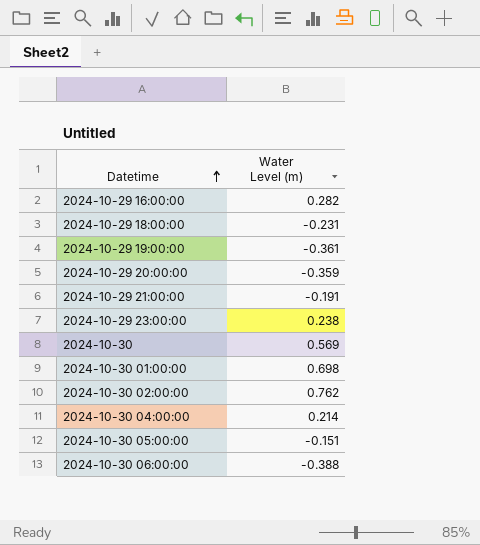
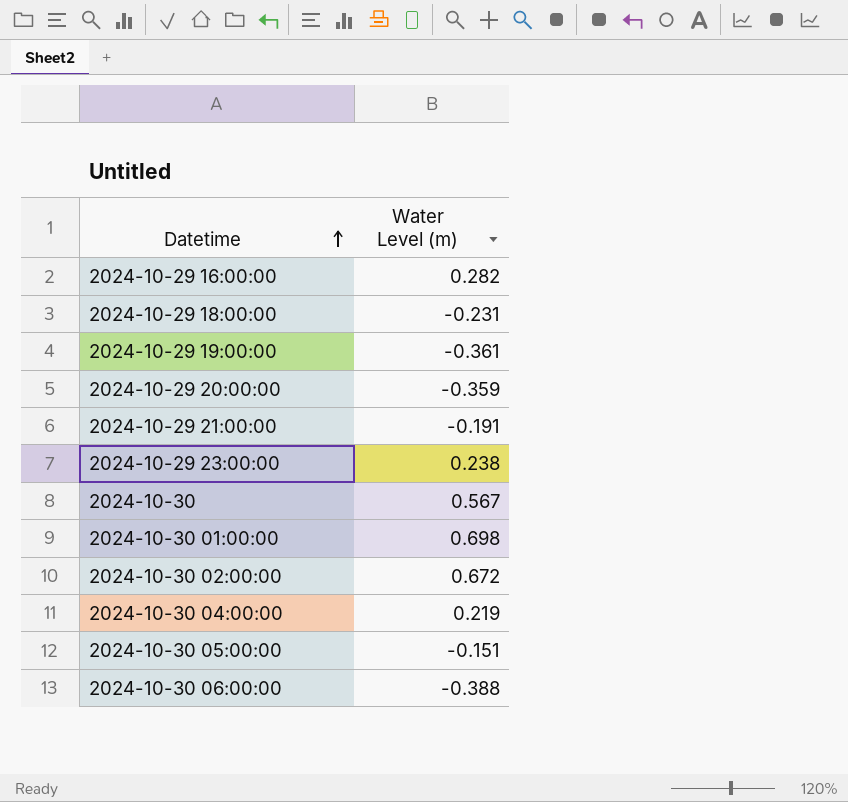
2024-10-30 | Water Level (m): 0.569 -> 0.567
2024-10-30 02:00:00 | Water Level (m): 0.762 -> 0.672
2024-10-30 04:00:00 | Water Level (m): 0.214 -> 0.219

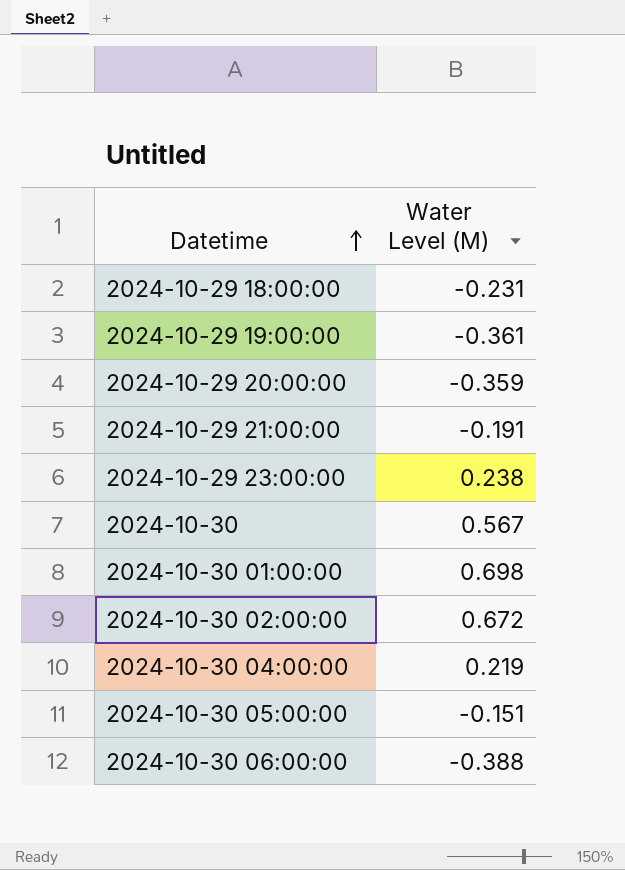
column name: Water Level (m) -> Water Level (M)
row 2024-10-29 16:00:00: 0.282 -> none

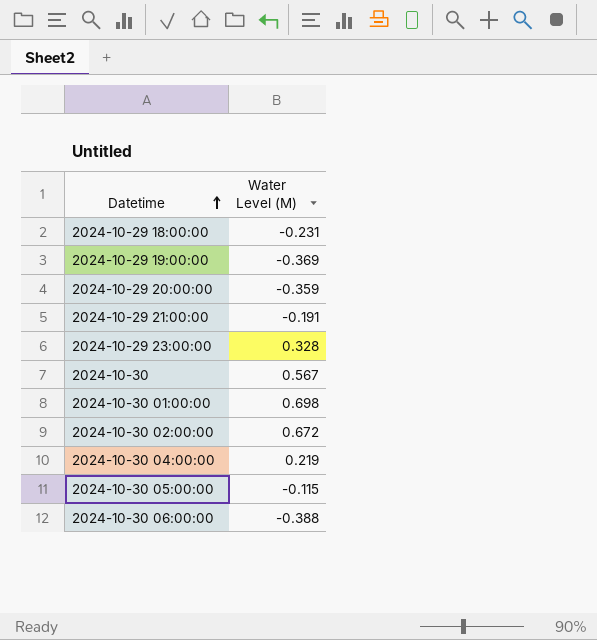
2024-10-29 19:00:00 | Water Level (M): -0.361 -> -0.369
2024-10-29 23:00:00 | Water Level (M): 0.238 -> 0.328
2024-10-30 05:00:00 | Water Level (M): -0.151 -> -0.115

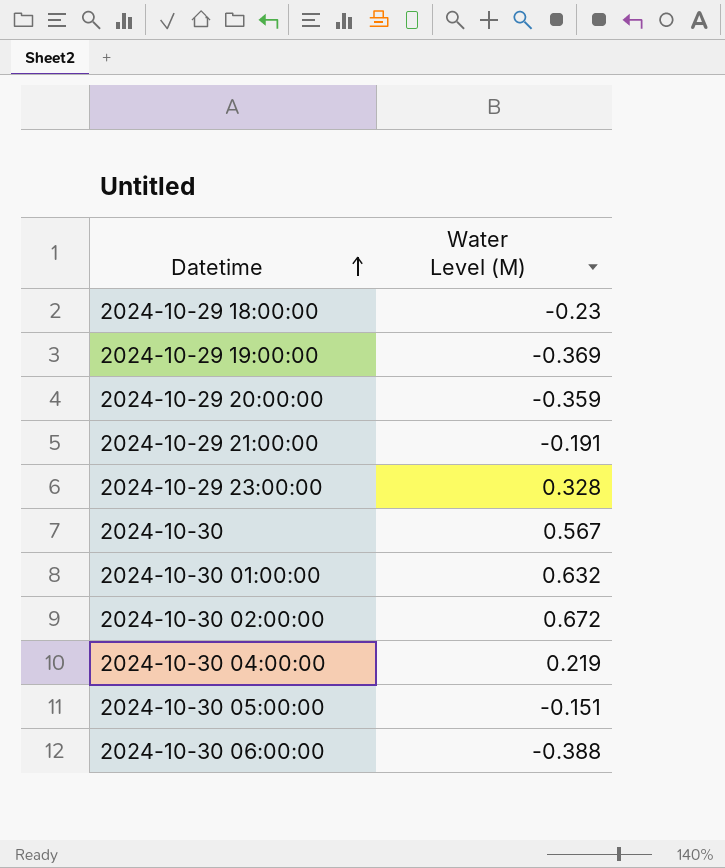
2024-10-29 18:00:00 | Water Level (M): -0.231 -> -0.23
2024-10-30 01:00:00 | Water Level (M): 0.698 -> 0.632
2024-10-30 05:00:00 | Water Level (M): -0.115 -> -0.151

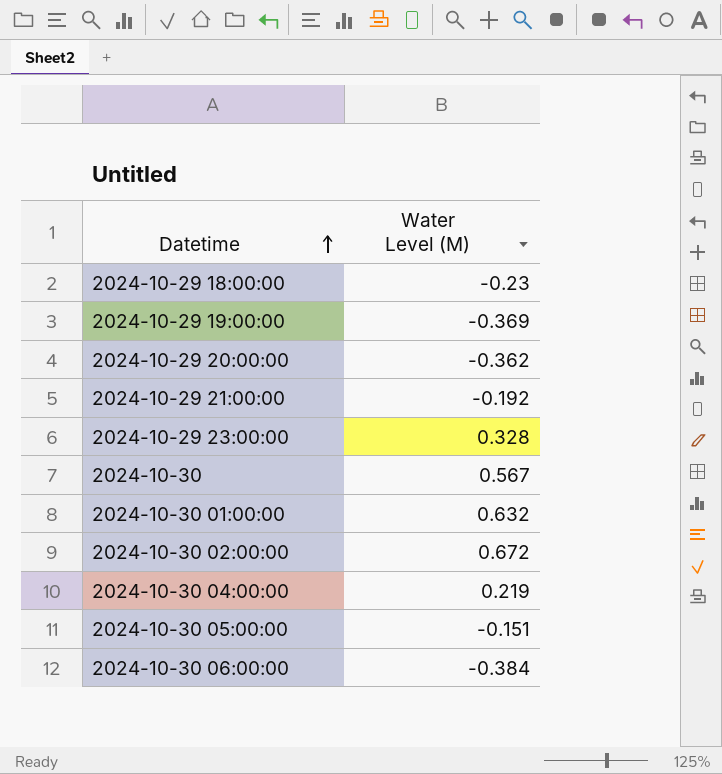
2024-10-29 20:00:00 | Water Level (M): -0.359 -> -0.362
2024-10-29 21:00:00 | Water Level (M): -0.191 -> -0.192
2024-10-30 06:00:00 | Water Level (M): -0.388 -> -0.384

